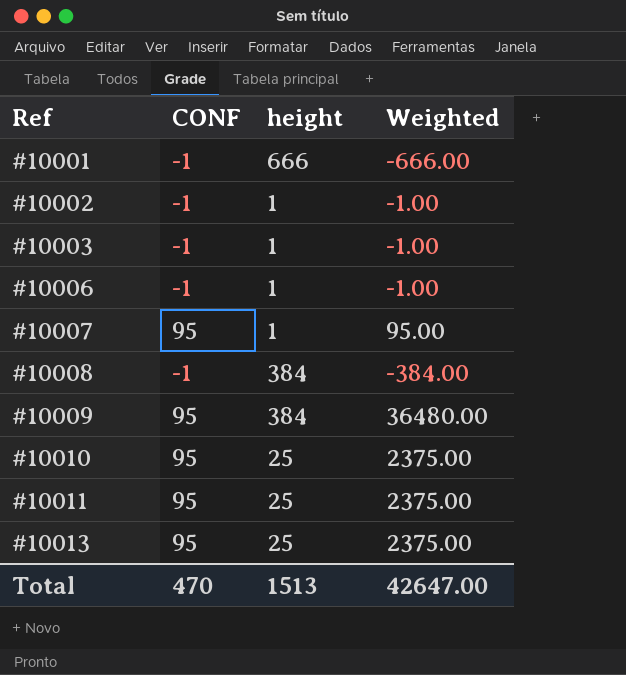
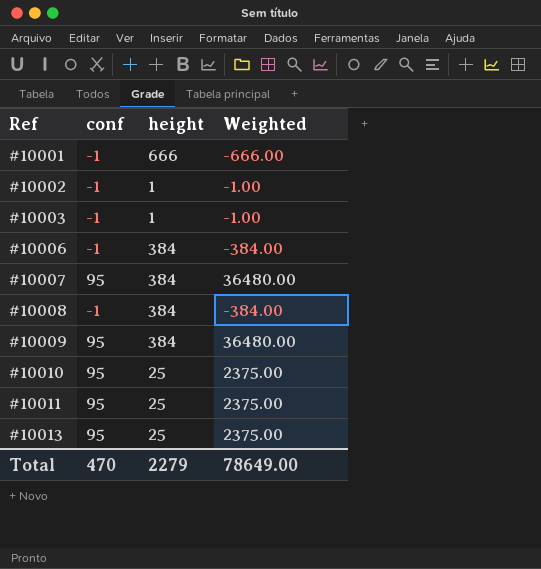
column name: CONF -> conf
#10006 | height: 1 -> 384
#10006 | Weighted: -1.00 -> -384.00
#10007 | height: 1 -> 384
#10007 | Weighted: 95.00 -> 36480.00
Total | height: 1513 -> 2279
Total | Weighted: 42647.00 -> 78649.00

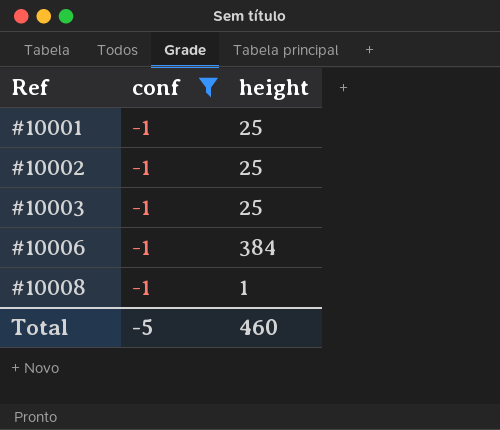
filter: none -> conf = -1
column Weighted | formula: [conf] * [height] -> none
#10001 | height: 666 -> 25
#10002 | height: 1 -> 25
#10003 | height: 1 -> 25
#10008 | height: 384 -> 1
Total | conf: 470 -> -5
Total | height: 2279 -> 460

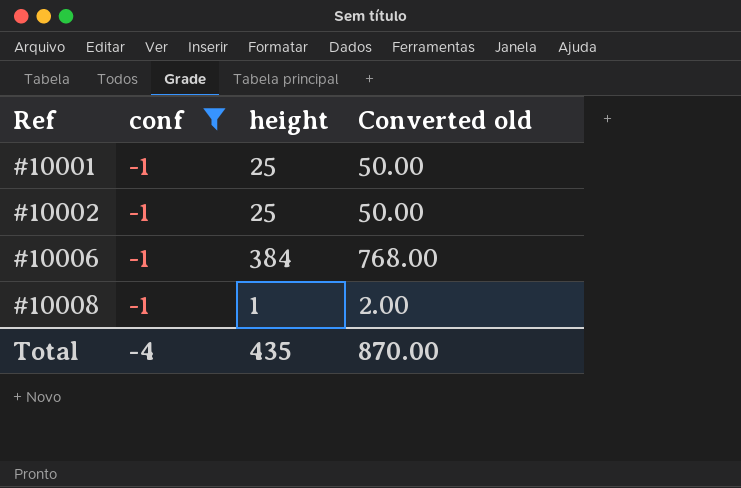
column Converted old | formula: none -> [height] * 2
row #10003: -1 | 25 -> none
Total | conf: -5 -> -4
Total | height: 460 -> 435

